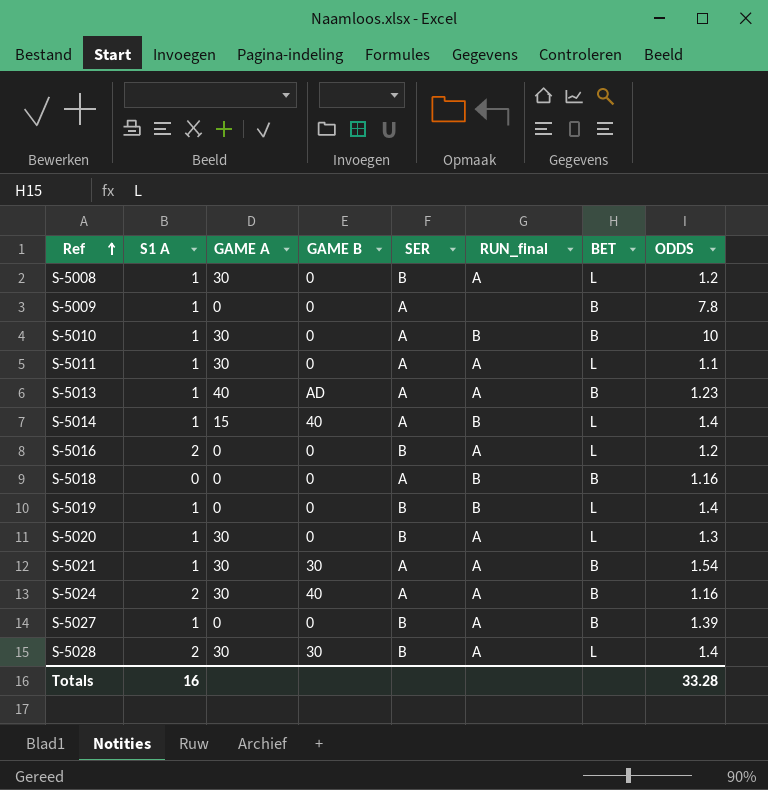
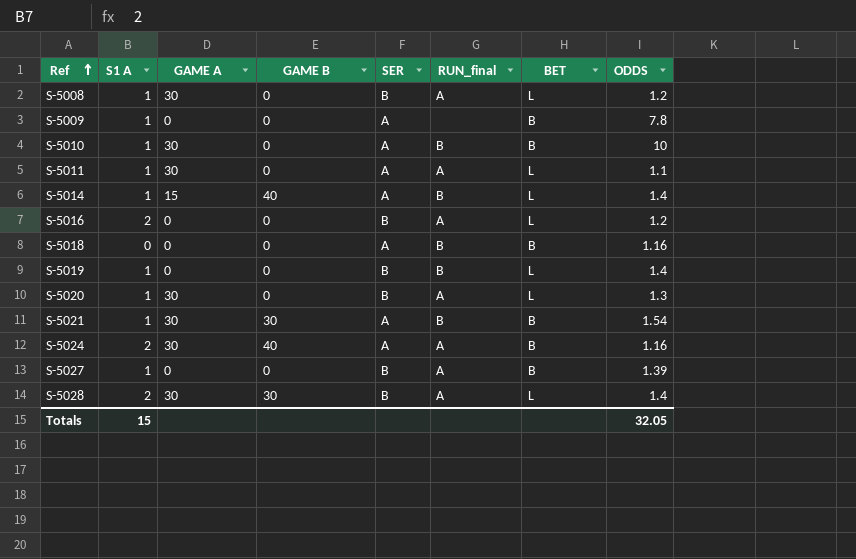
row S-5013: 1 | 40 | AD | A | A | B | 1.23 -> none
S-5021 | RUN_final: A -> B
Totals | S1 A: 16 -> 15
Totals | ODDS: 33.28 -> 32.05

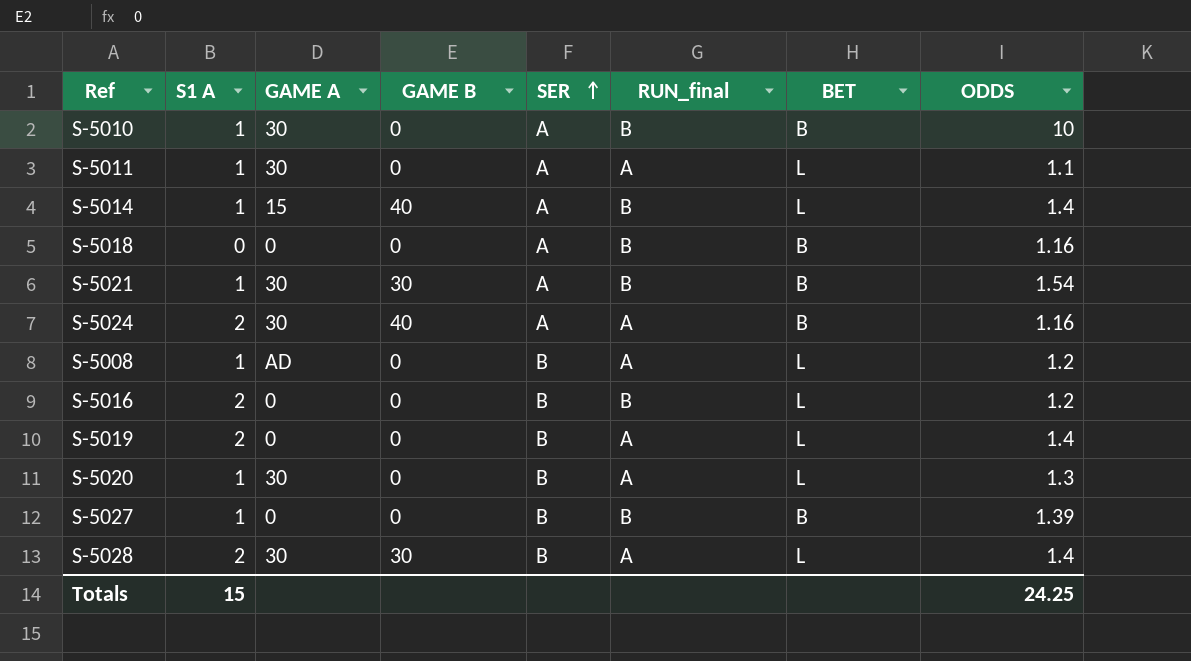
row order: Ref ascending -> SER ascending
row S-5009: 1 | 0 | 0 | A | none | B | 7.8 -> none
S-5008 | GAME A: 30 -> AD
S-5016 | RUN_final: A -> B
S-5019 | S1 A: 1 -> 2
S-5019 | RUN_final: B -> A
S-5027 | RUN_final: A -> B
Totals | ODDS: 32.05 -> 24.25

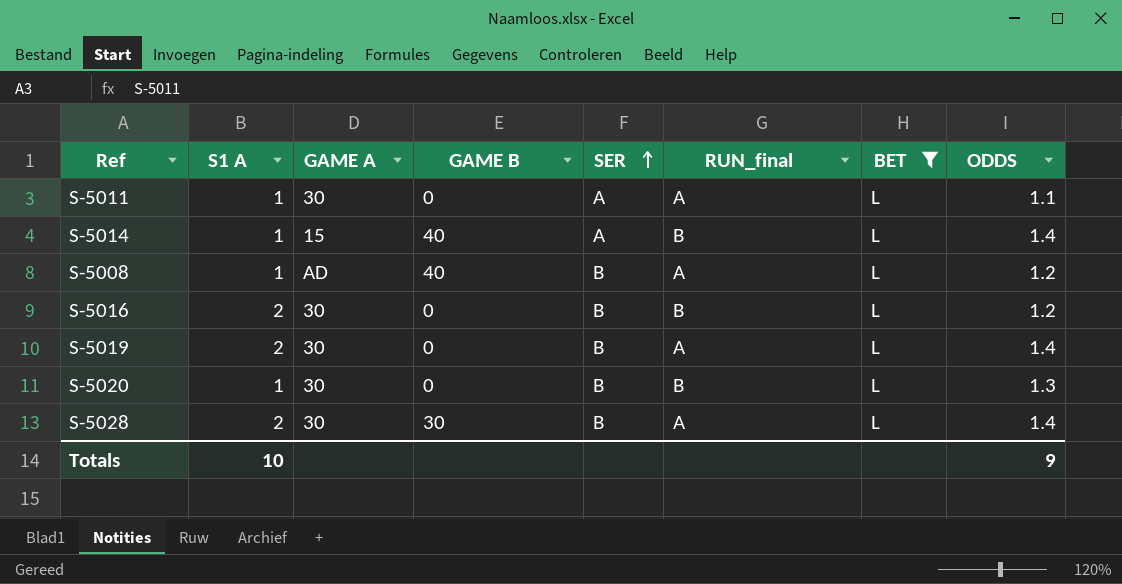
filter: none -> BET = L
S-5008 | GAME B: 0 -> 40
S-5016 | GAME A: 0 -> 30
S-5019 | GAME A: 0 -> 30
S-5020 | RUN_final: A -> B
Totals | S1 A: 15 -> 10
Totals | ODDS: 24.25 -> 9

